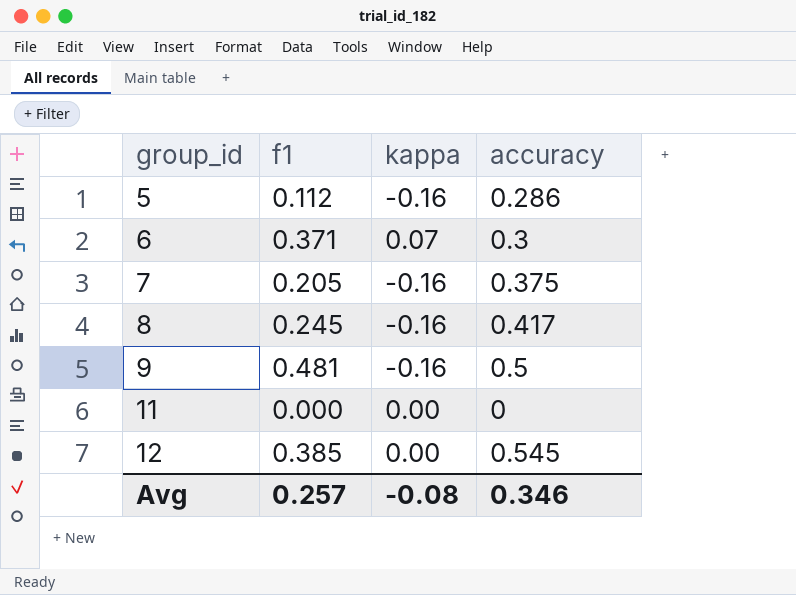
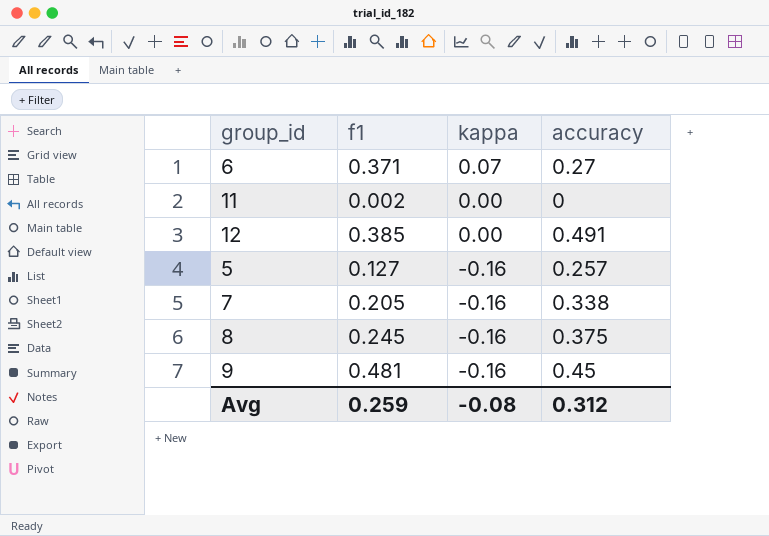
row order: group_id ascending -> kappa descending
6 | accuracy: 0.3 -> 0.27
11 | f1: 0.000 -> 0.002
12 | accuracy: 0.545 -> 0.491
5 | f1: 0.112 -> 0.127
5 | accuracy: 0.286 -> 0.257
7 | accuracy: 0.375 -> 0.338
8 | accuracy: 0.417 -> 0.375
9 | accuracy: 0.5 -> 0.45
Avg | f1: 0.257 -> 0.259
Avg | accuracy: 0.346 -> 0.312

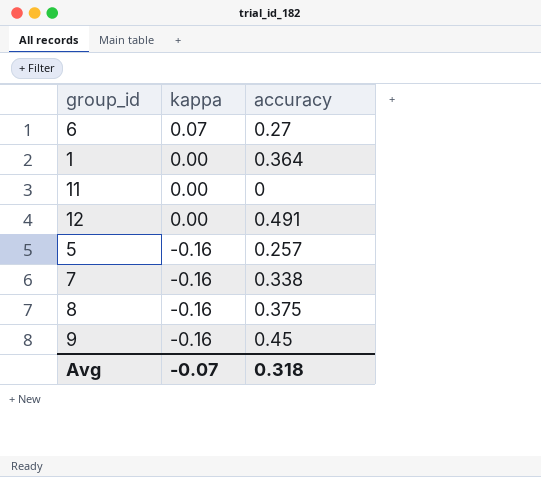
column f1 | position: 2 -> none
row 1: none -> 0.00 | 0.364
Avg | kappa: -0.08 -> -0.07
Avg | accuracy: 0.312 -> 0.318

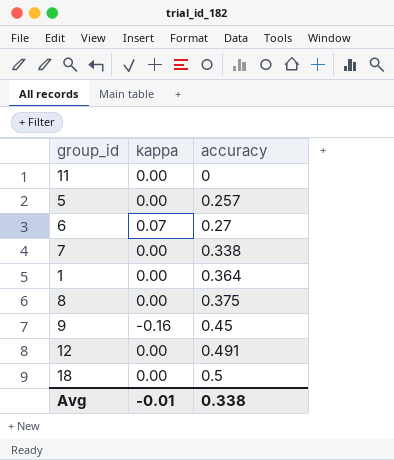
row order: kappa descending -> accuracy ascending
5 | kappa: -0.16 -> 0.00
7 | kappa: -0.16 -> 0.00
8 | kappa: -0.16 -> 0.00
row 18: none -> 0.00 | 0.5
Avg | kappa: -0.07 -> -0.01
Avg | accuracy: 0.318 -> 0.338

